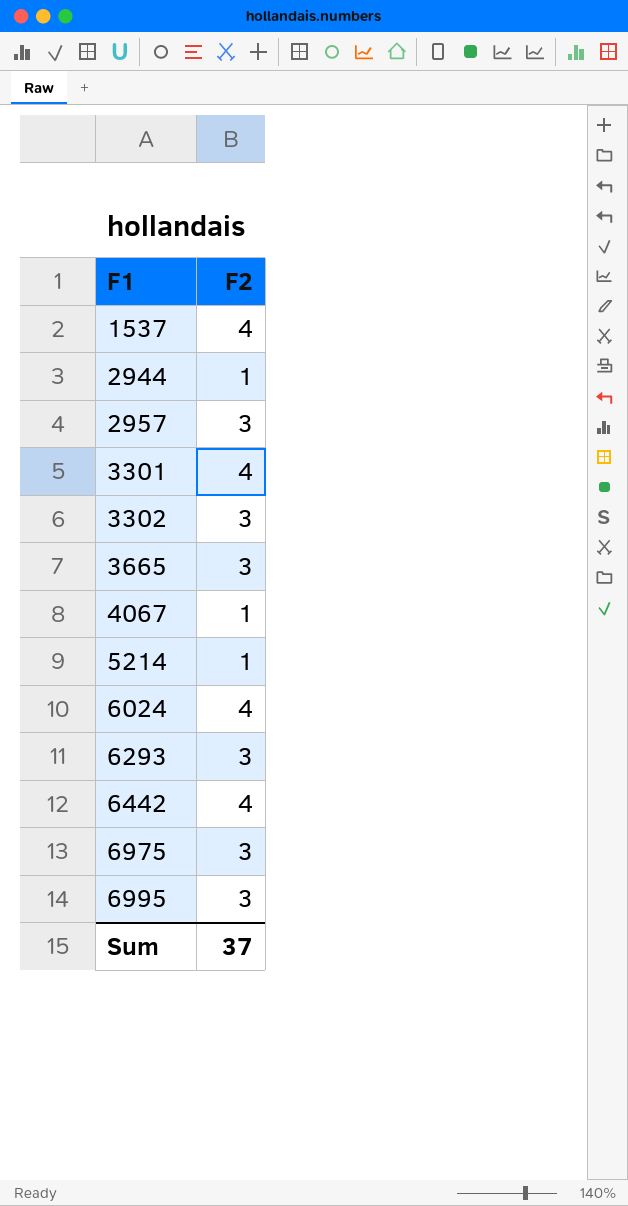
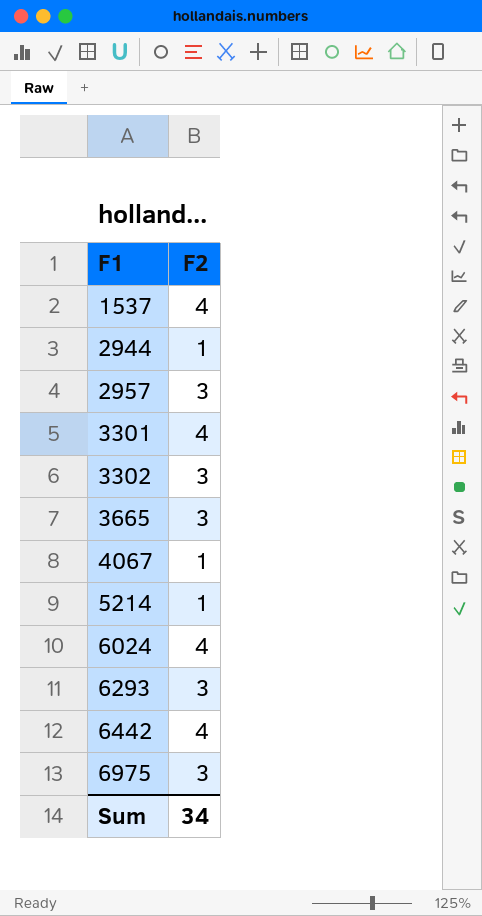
row 6995: 3 -> none
Sum | F2: 37 -> 34

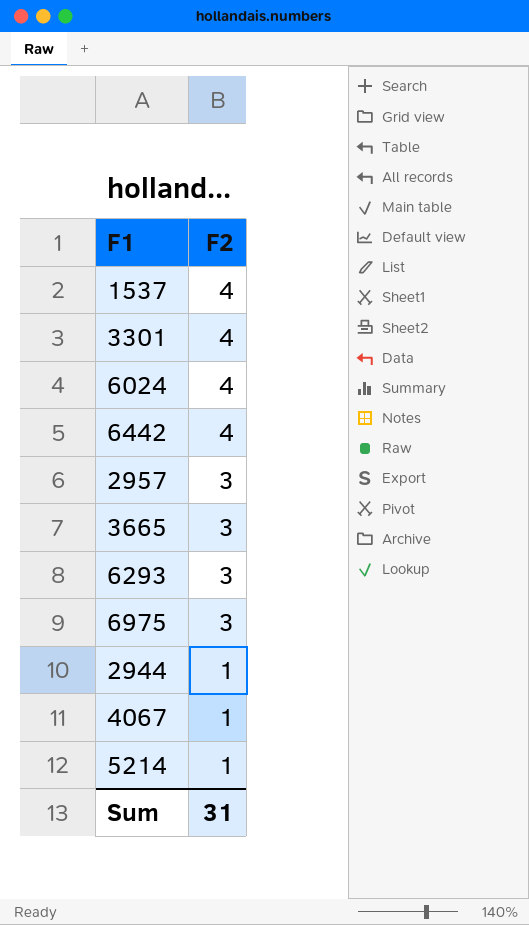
row order: F1 ascending -> F2 descending
row 3302: 3 -> none
Sum | F2: 34 -> 31

